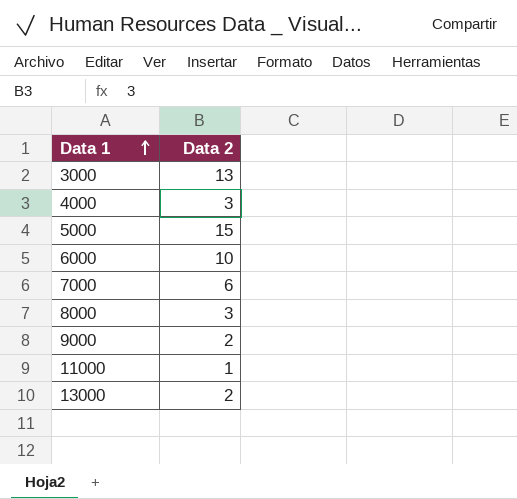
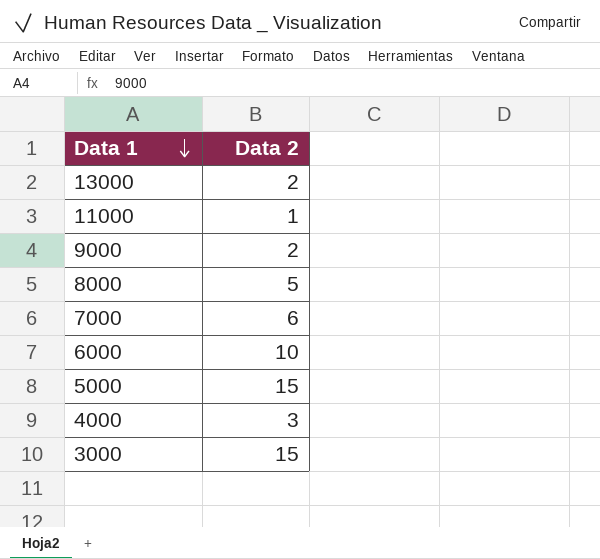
row order: Data 1 ascending -> Data 1 descending
8000 | Data 2: 3 -> 5
3000 | Data 2: 13 -> 15

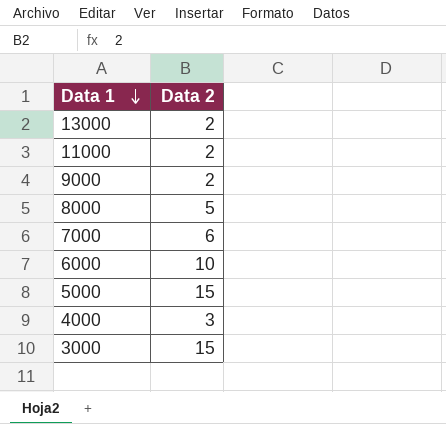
11000 | Data 2: 1 -> 2

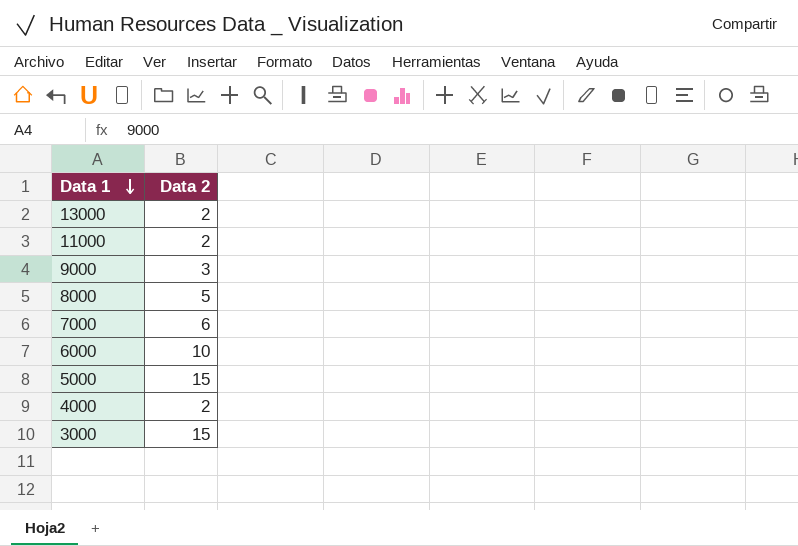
9000 | Data 2: 2 -> 3
4000 | Data 2: 3 -> 2

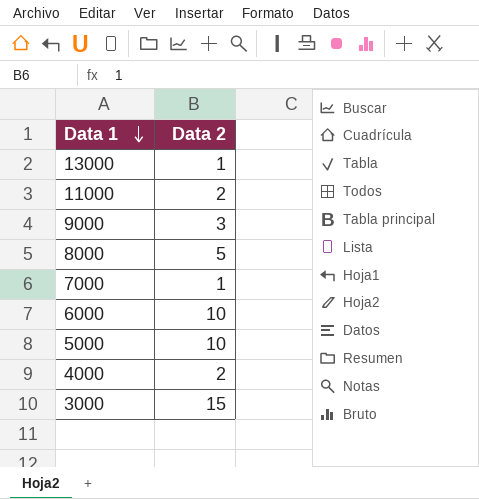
13000 | Data 2: 2 -> 1
7000 | Data 2: 6 -> 1
5000 | Data 2: 15 -> 10

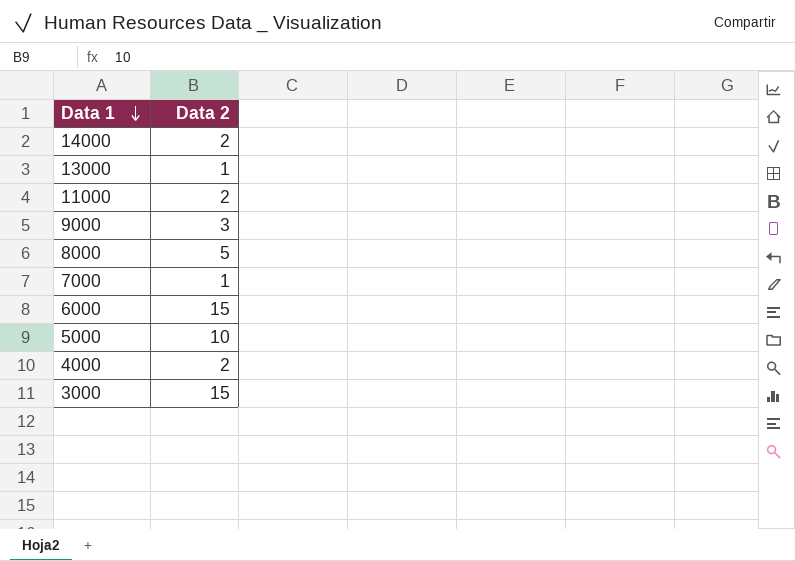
row 14000: none -> 2
6000 | Data 2: 10 -> 15

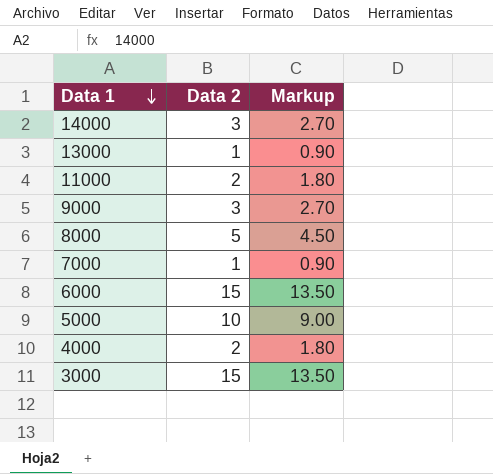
column Markup | formula: none -> [Data 2] * 0.9
14000 | Data 2: 2 -> 3

